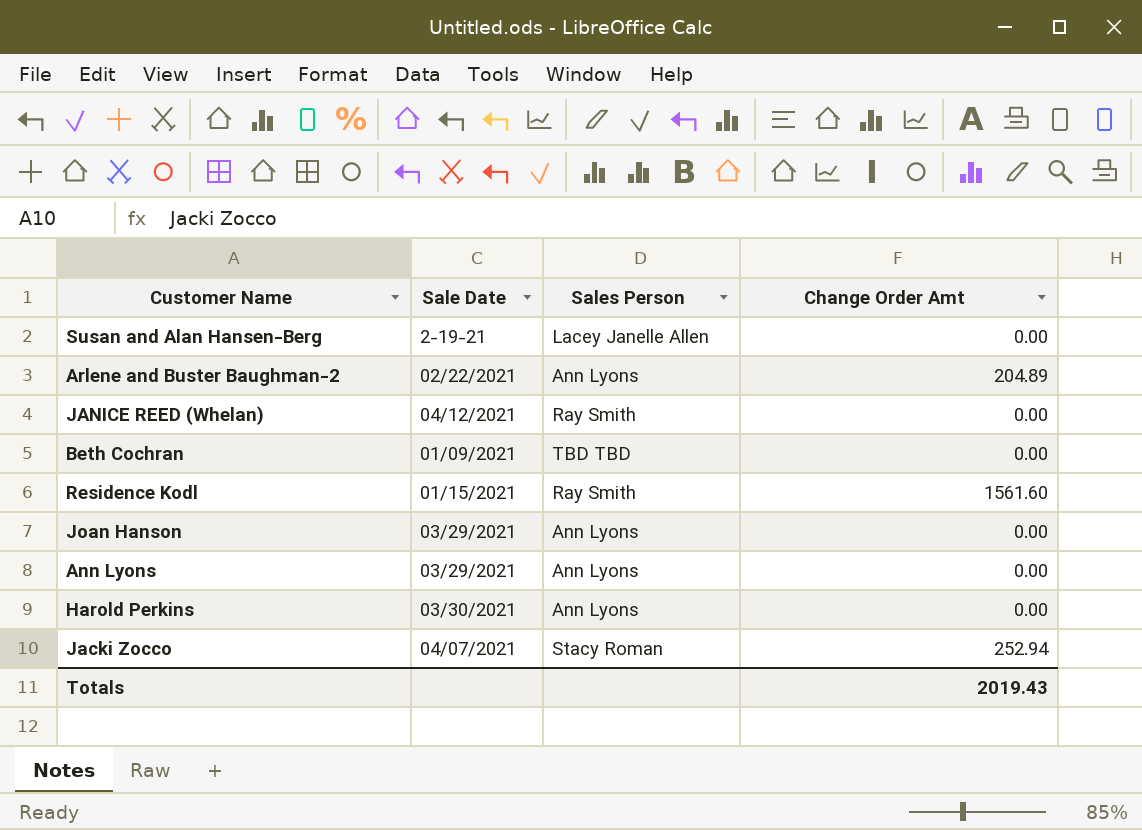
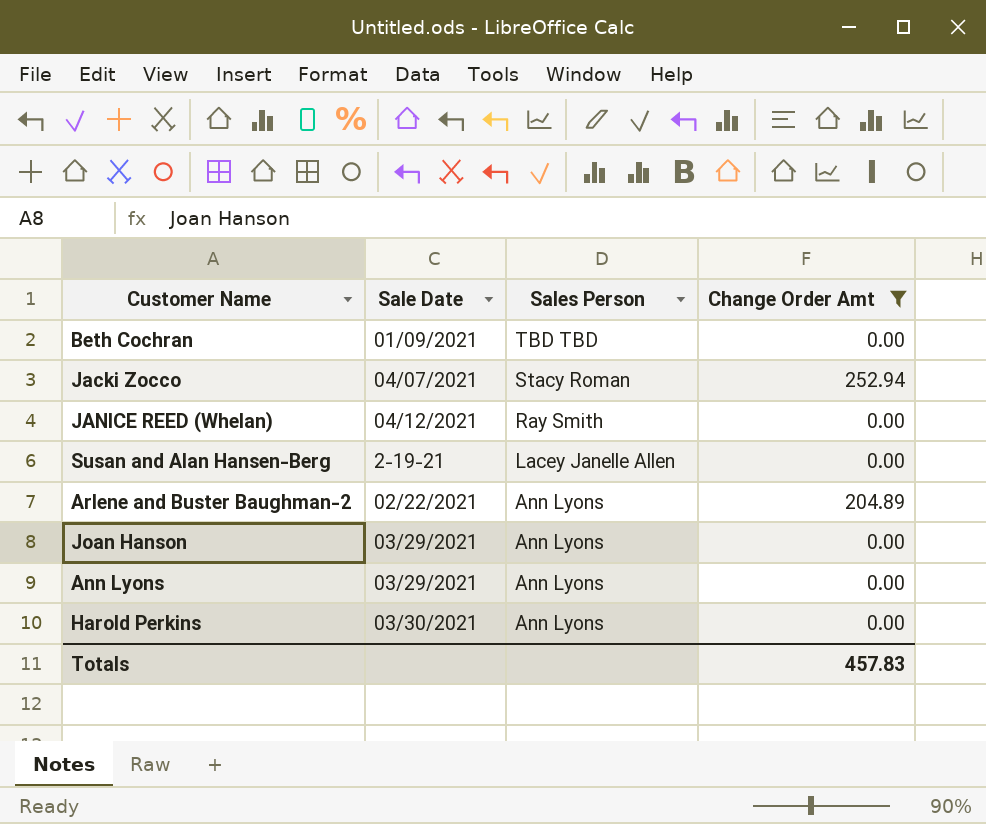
filter: none -> Change Order Amt != 1561.60
row order: none -> Sales Person descending
Totals | Change Order Amt: 2019.43 -> 457.83

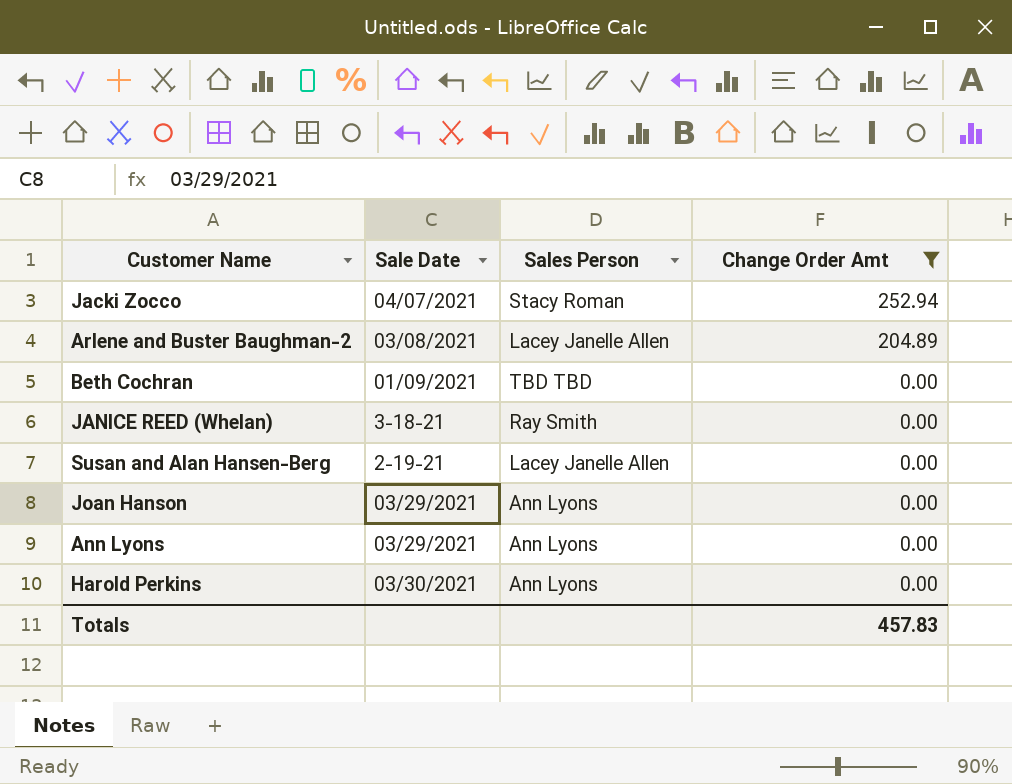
row order: Sales Person descending -> Change Order Amt descending
Arlene and Buster Baughman-2 | Sale Date: 02/22/2021 -> 03/08/2021
Arlene and Buster Baughman-2 | Sales Person: Ann Lyons -> Lacey Janelle Allen
JANICE REED (Whelan) | Sale Date: 04/12/2021 -> 3-18-21

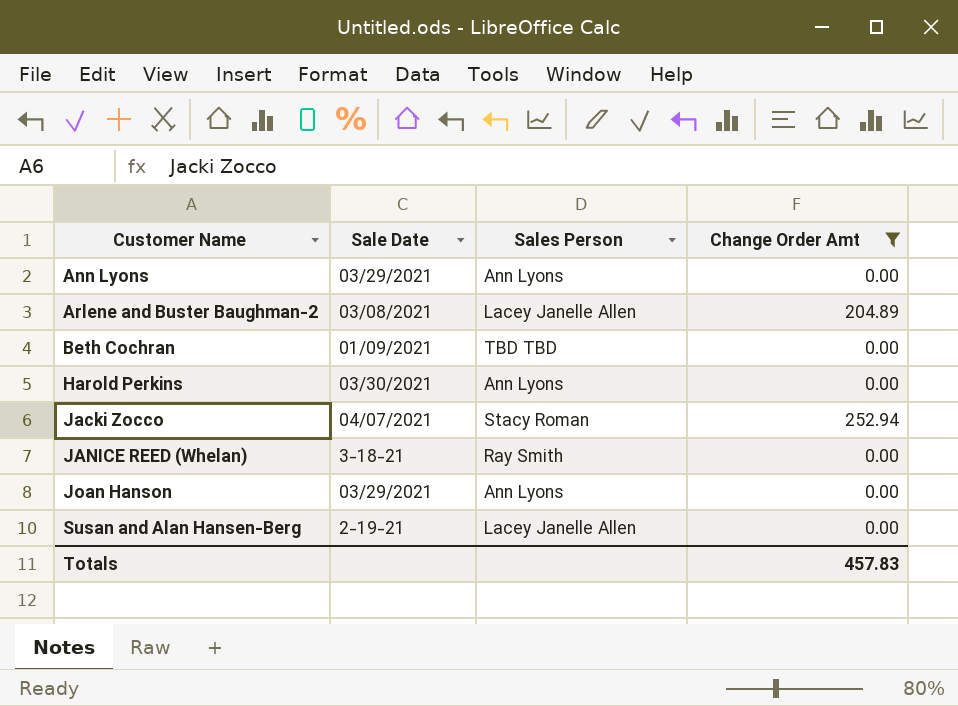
row order: Change Order Amt descending -> Customer Name ascending

